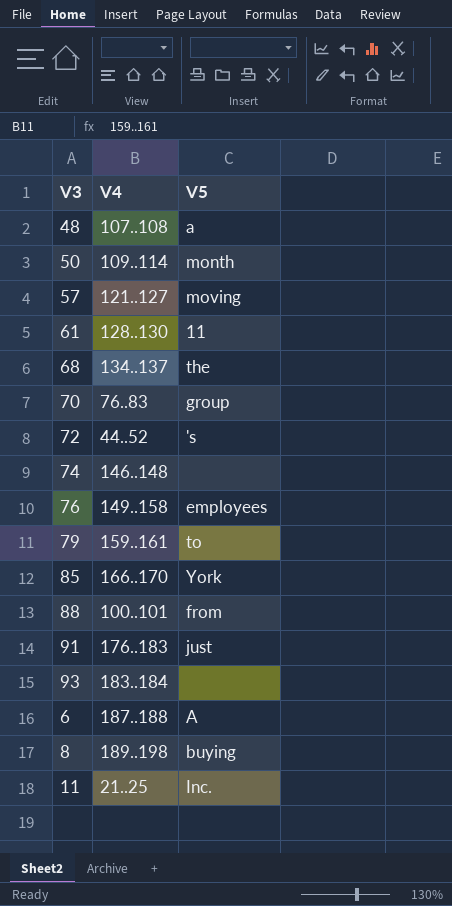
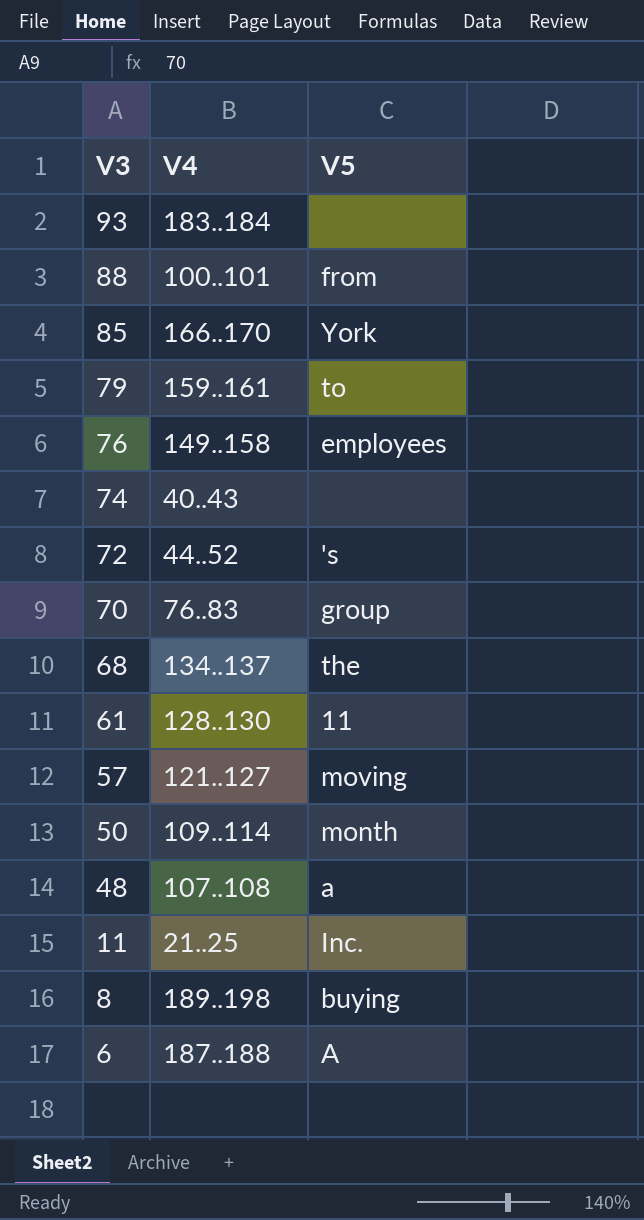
row order: none -> V3 descending
row 91: 176..183 | just -> none
74 | V4: 146..148 -> 40..43

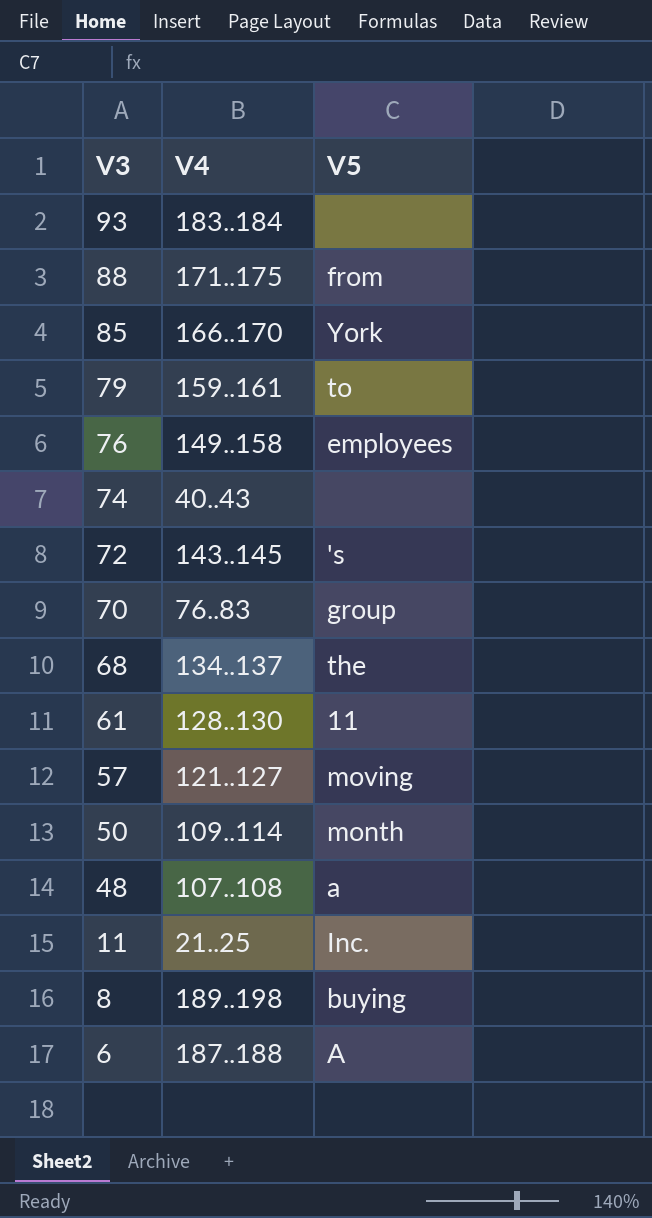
88 | V4: 100..101 -> 171..175
72 | V4: 44..52 -> 143..145

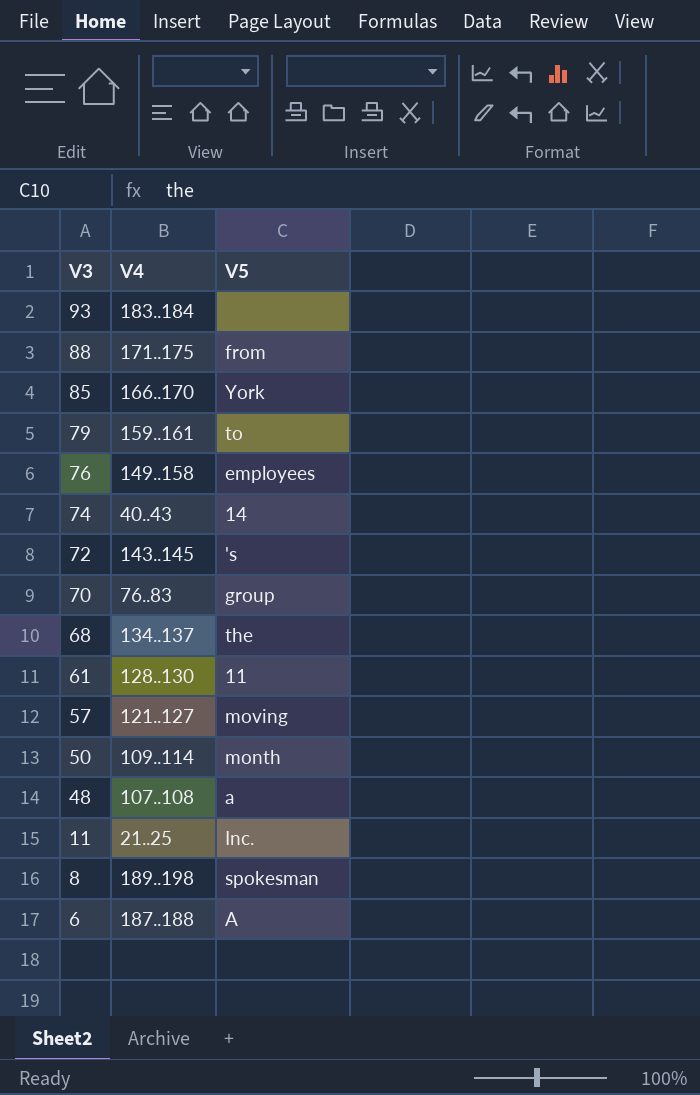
74 | V5: none -> 14
8 | V5: buying -> spokesman

